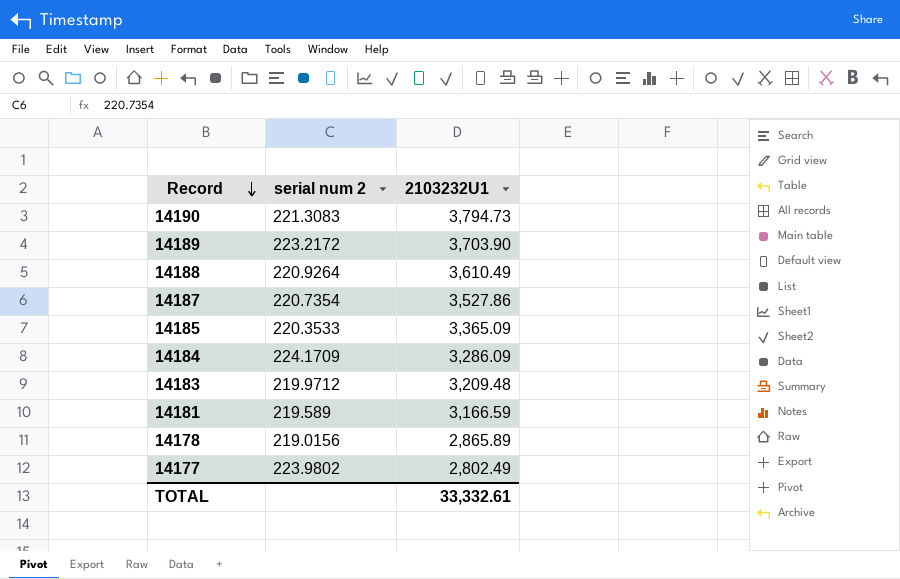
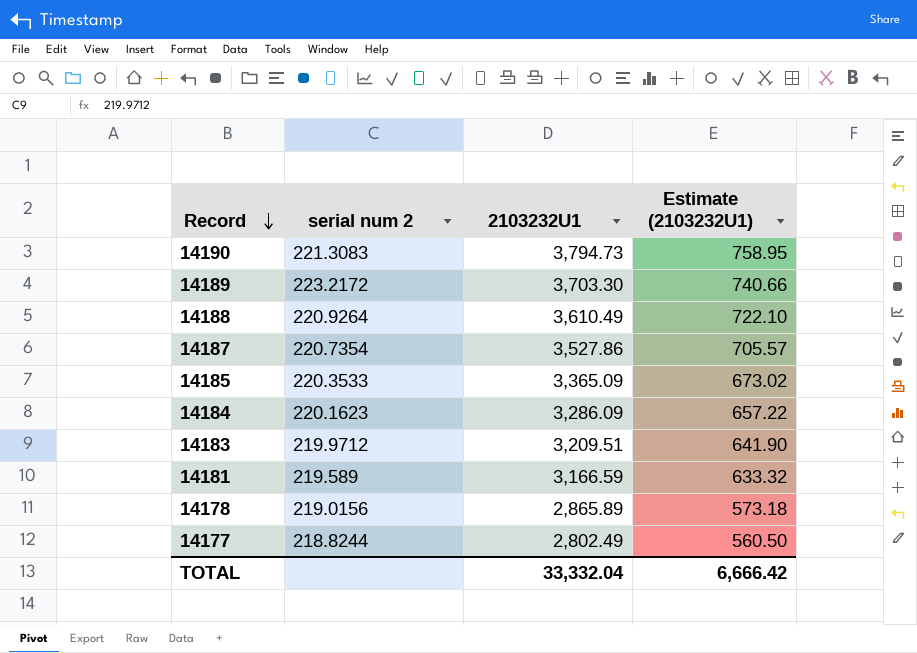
column Estimate (2103232U1) | formula: none -> [2103232U1] * 0.2
14189 | 2103232U1: 3,703.90 -> 3,703.30
14184 | serial num 2: 224.1709 -> 220.1623
14183 | 2103232U1: 3,209.48 -> 3,209.51
14177 | serial num 2: 223.9802 -> 218.8244
TOTAL | 2103232U1: 33,332.61 -> 33,332.04

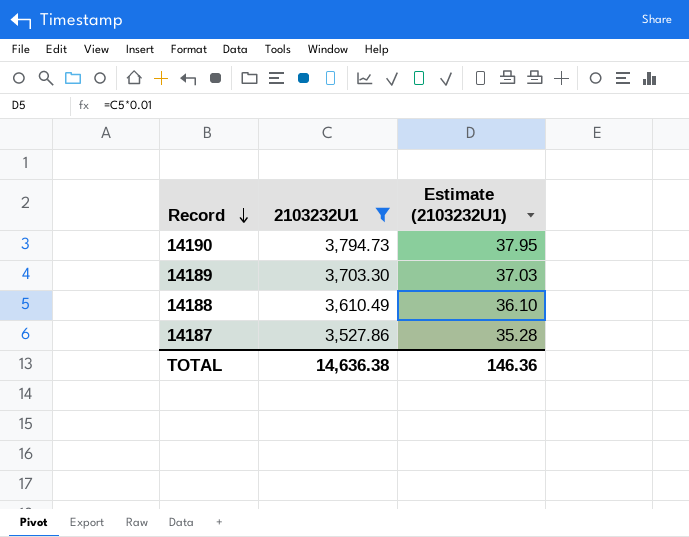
filter: none -> 2103232U1 >= 3,527.86
column serial num 2 | position: 2 -> none
column Estimate (2103232U1) | formula: [2103232U1] * 0.2 -> [2103232U1] * 0.01
TOTAL | 2103232U1: 33,332.04 -> 14,636.38
TOTAL | Estimate (2103232U1): 6,666.42 -> 146.36

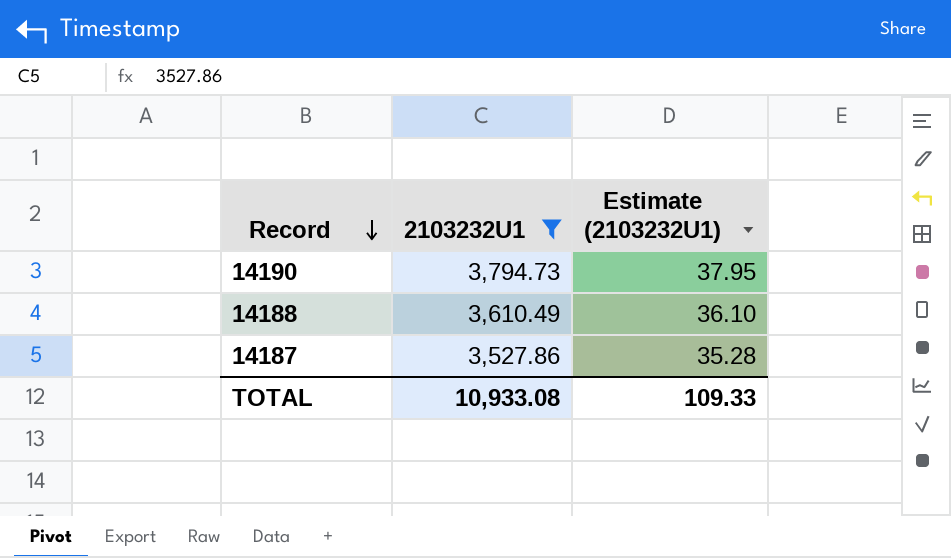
row 14189: 3,703.30 | 37.03 -> none
TOTAL | 2103232U1: 14,636.38 -> 10,933.08
TOTAL | Estimate (2103232U1): 146.36 -> 109.33

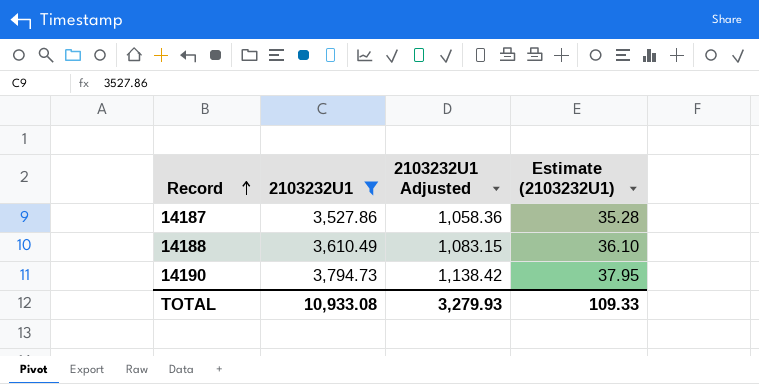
row order: Record descending -> Record ascending
column 2103232U1 Adjusted | formula: none -> [2103232U1] * 0.3

